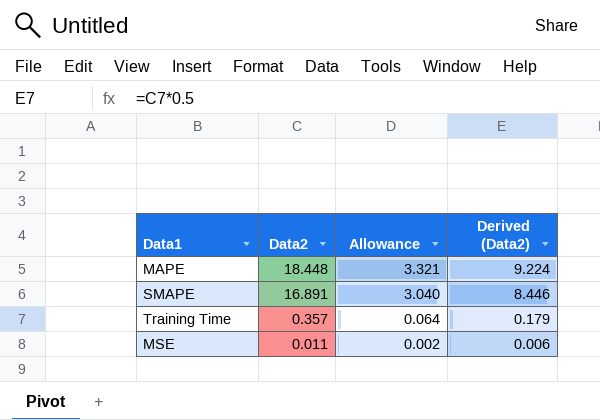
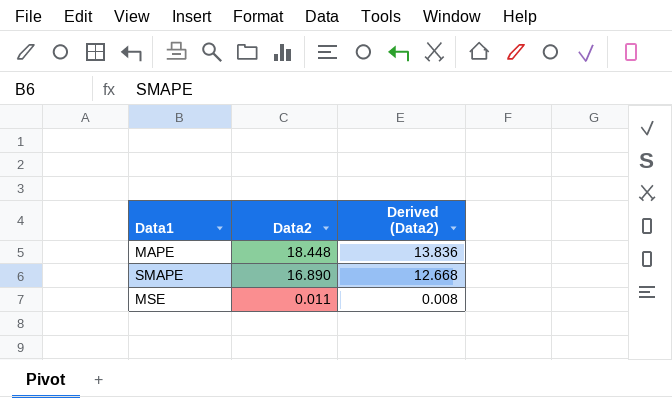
column Allowance | formula: [Data2] * 0.18 -> none
column Derived (Data2) | formula: [Data2] * 0.5 -> [Data2] * 0.75
row Training Time: 0.357 | 0.064 | 0.179 -> none
SMAPE | Data2: 16.891 -> 16.890

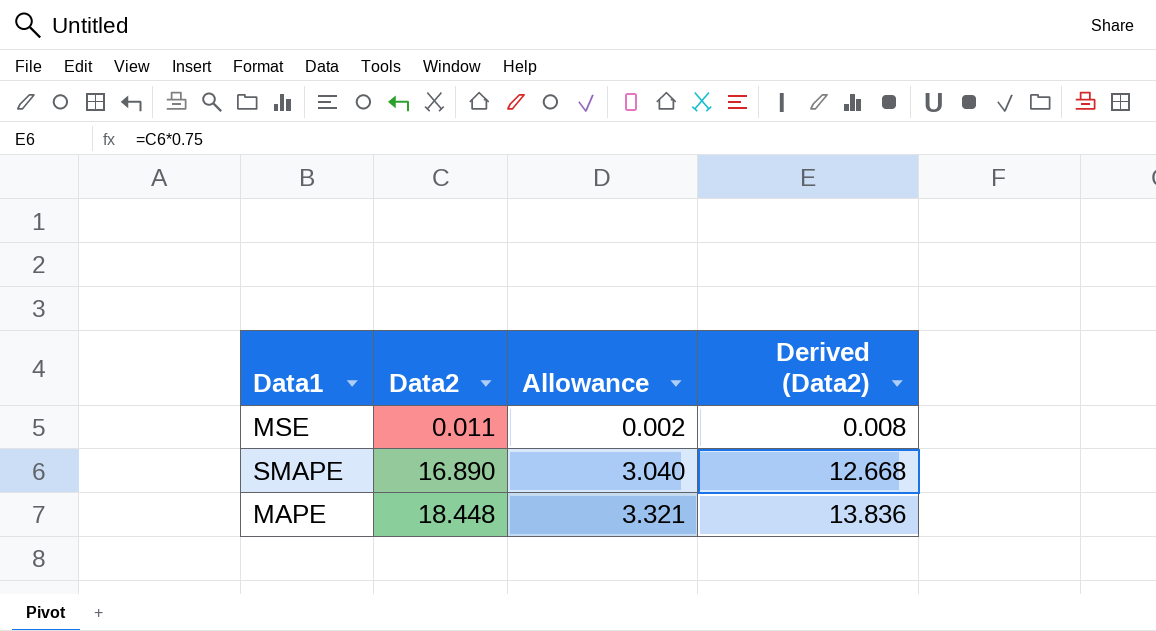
row order: Data2 descending -> Data2 ascending
column Allowance | formula: none -> [Data2] * 0.18

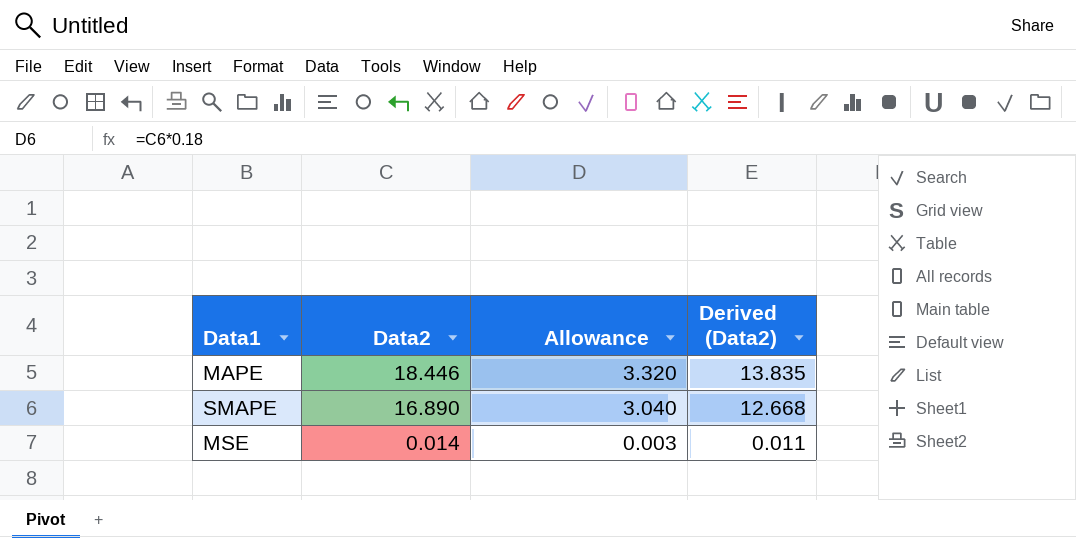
row order: Data2 ascending -> Data2 descending
MAPE | Data2: 18.448 -> 18.446
MAPE | Allowance: 3.321 -> 3.320
MAPE | Derived (Data2): 13.836 -> 13.835
MSE | Data2: 0.011 -> 0.014
MSE | Allowance: 0.002 -> 0.003
MSE | Derived (Data2): 0.008 -> 0.011

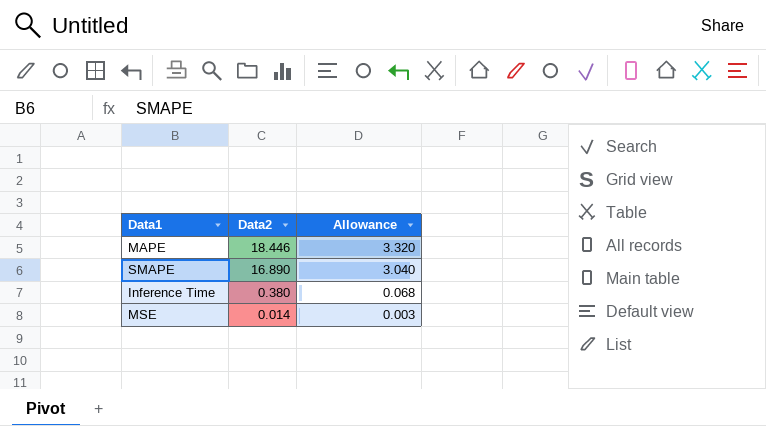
column Derived (Data2) | formula: [Data2] * 0.75 -> none
row Inference Time: none -> 0.380 | 0.068

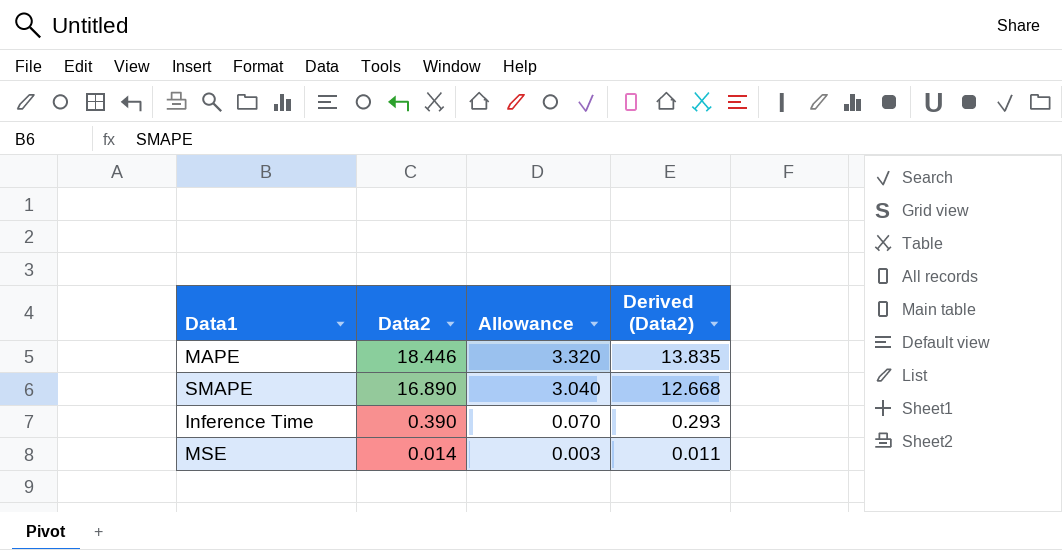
column Derived (Data2) | formula: none -> [Data2] * 0.75
Inference Time | Data2: 0.380 -> 0.390
Inference Time | Allowance: 0.068 -> 0.070

